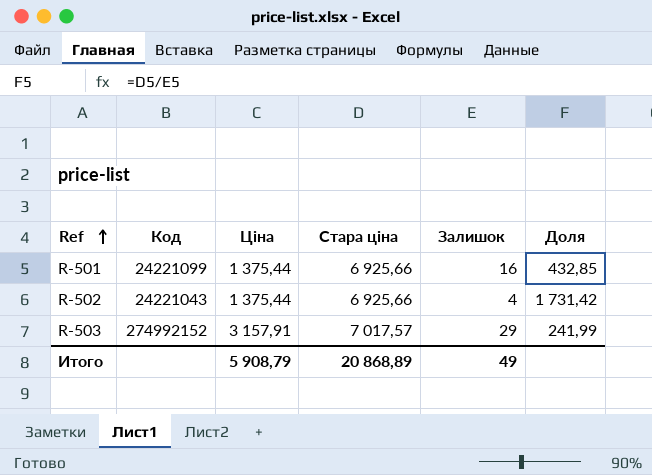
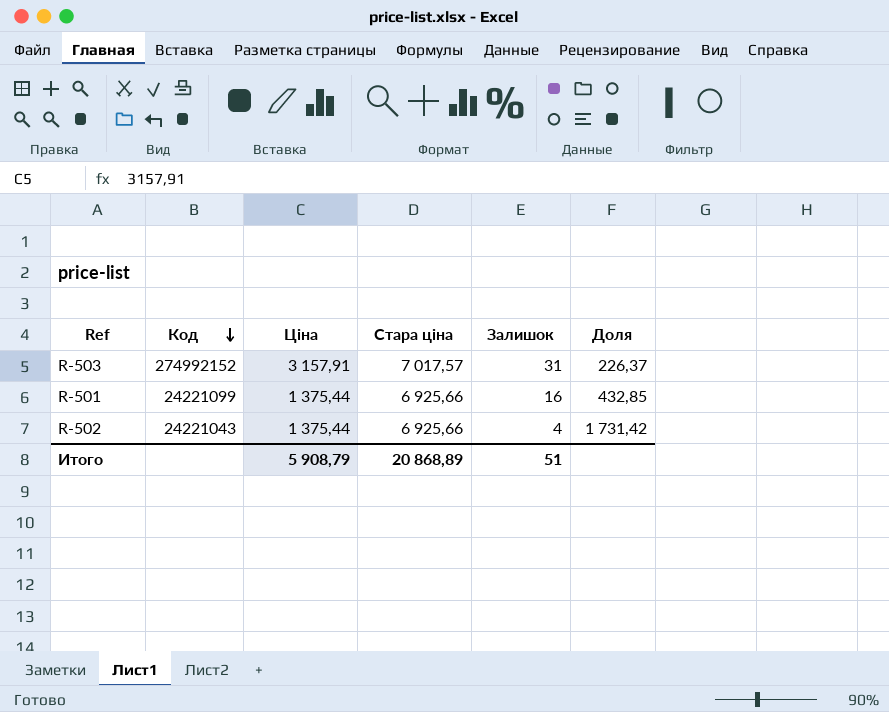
row order: Ref ascending -> Код descending
R-503 | Залишок: 29 -> 31
R-503 | Доля: 241,99 -> 226,37
Итого | Залишок: 49 -> 51

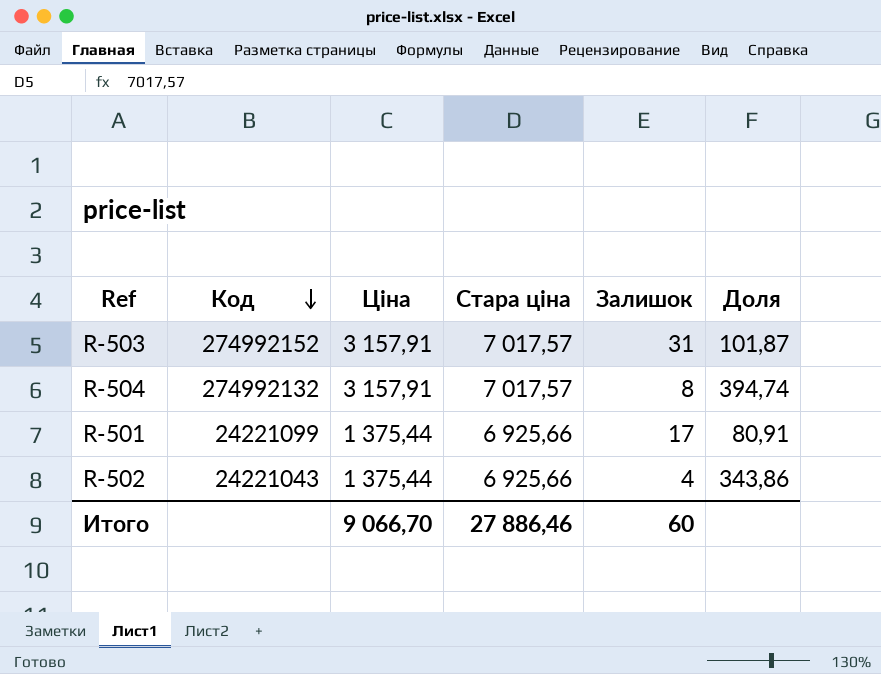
column Доля | formula: [Стара ціна] / [Залишок] -> [Ціна] / [Залишок]
row R-504: none -> 274992132 | 3 157,91 | 7 017,57 | 8 | 394,74
R-501 | Залишок: 16 -> 17
Итого | Ціна: 5 908,79 -> 9 066,70
Итого | Стара ціна: 20 868,89 -> 27 886,46
Итого | Залишок: 51 -> 60

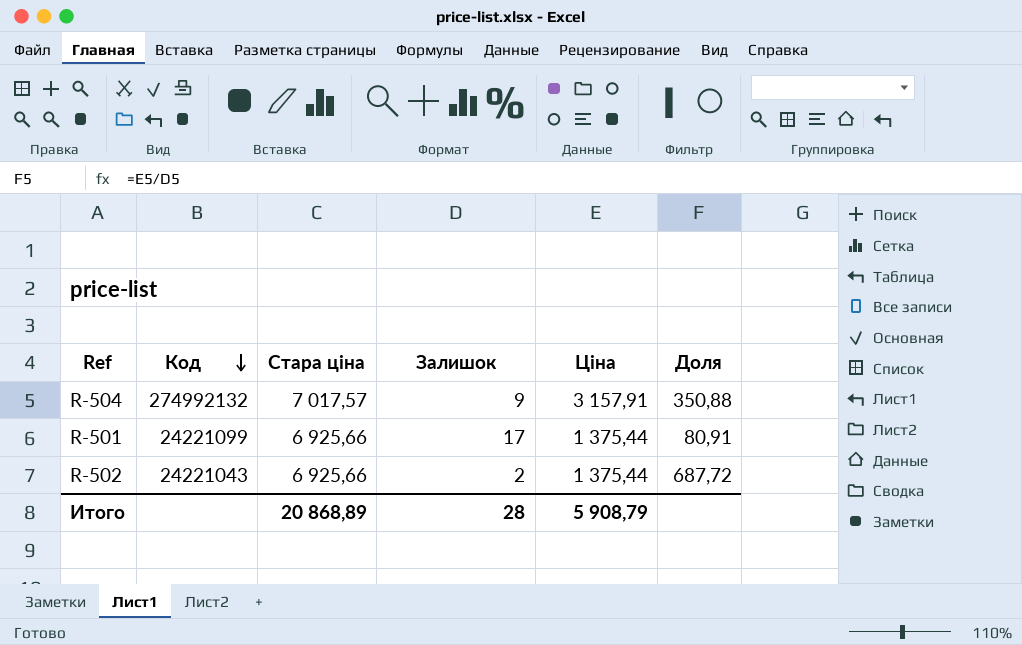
column Ціна | position: 3 -> 5
row R-503: 274992152 | 3 157,91 | 7 017,57 | 31 | 101,87 -> none
R-504 | Залишок: 8 -> 9
R-504 | Доля: 394,74 -> 350,88
R-502 | Залишок: 4 -> 2
R-502 | Доля: 343,86 -> 687,72
Итого | Стара ціна: 27 886,46 -> 20 868,89
Итого | Залишок: 60 -> 28
Итого | Ціна: 9 066,70 -> 5 908,79

